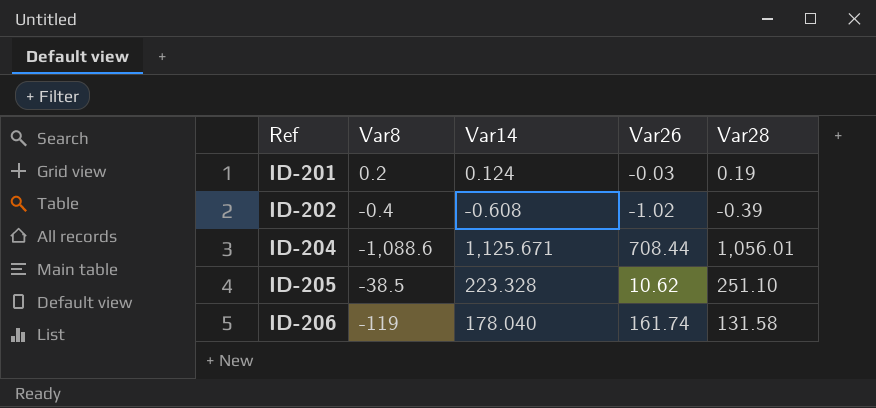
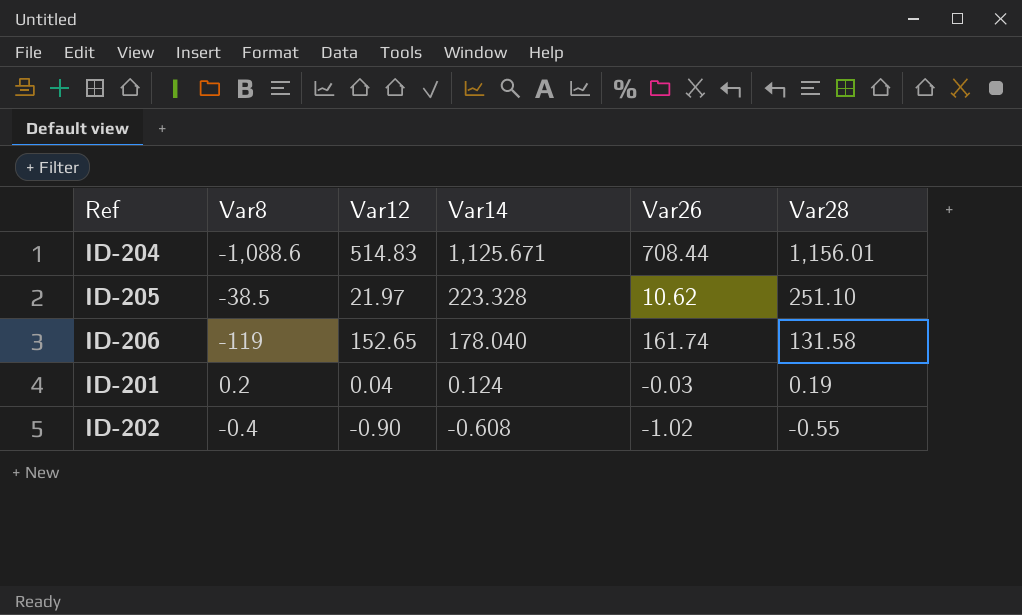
row order: Ref ascending -> Var14 descending
column Var12 | position: none -> 3
ID-204 | Var28: 1,056.01 -> 1,156.01
ID-202 | Var28: -0.39 -> -0.55

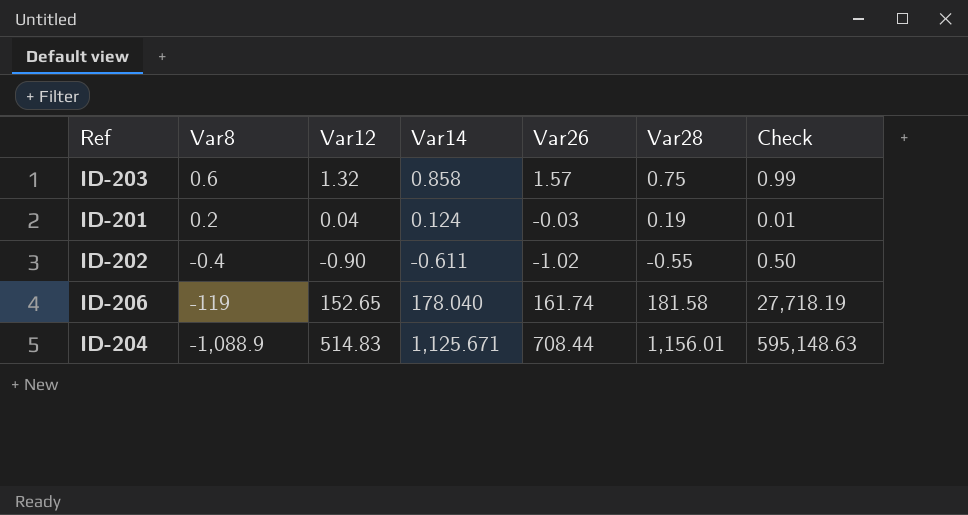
row order: Var14 descending -> Var8 descending
column Check | formula: none -> [Var12] * [Var28]
row ID-205: -38.5 | 21.97 | 223.328 | 10.62 | 251.10 -> none
row ID-203: none -> 0.6 | 1.32 | 0.858 | 1.57 | 0.75 | 0.99
ID-202 | Var14: -0.608 -> -0.611
ID-206 | Var28: 131.58 -> 181.58
ID-204 | Var8: -1,088.6 -> -1,088.9

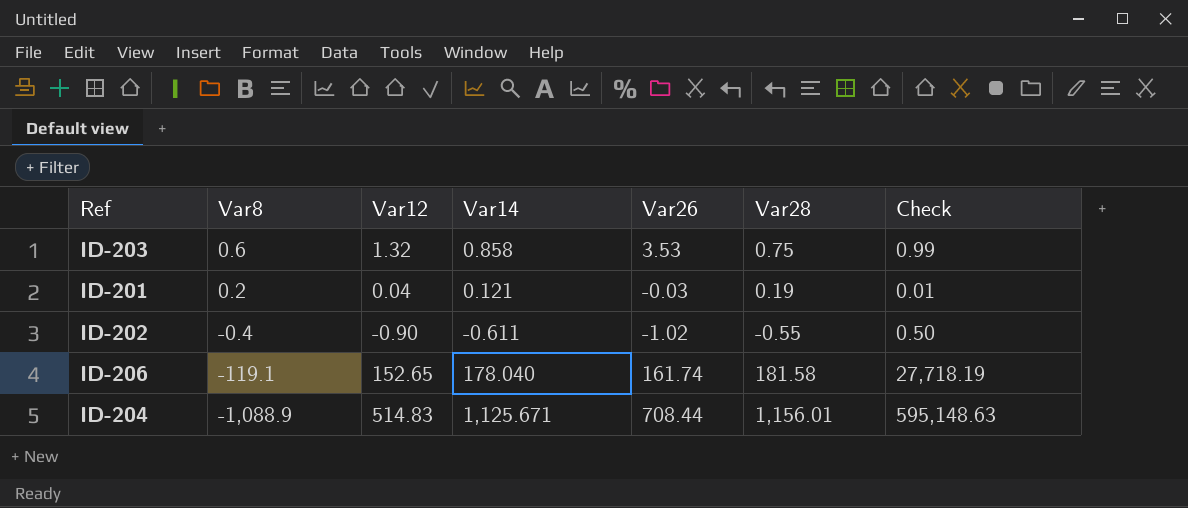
ID-203 | Var26: 1.57 -> 3.53
ID-201 | Var14: 0.124 -> 0.121
ID-206 | Var8: -119 -> -119.1

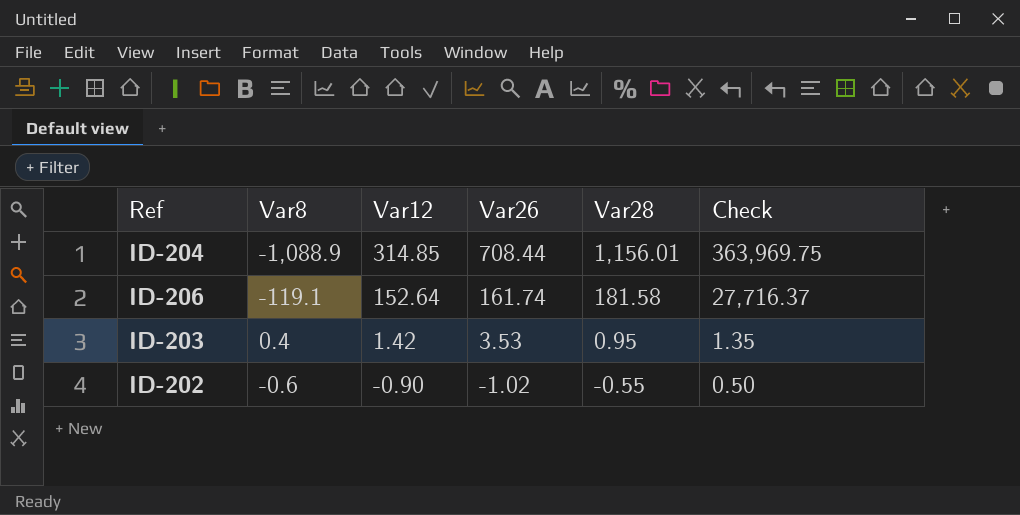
row order: Var8 descending -> Var12 descending
column Var14 | position: 4 -> none
row ID-201: 0.2 | 0.04 | 0.121 | -0.03 | 0.19 | 0.01 -> none
ID-204 | Var12: 514.83 -> 314.85
ID-204 | Check: 595,148.63 -> 363,969.75
ID-206 | Var12: 152.65 -> 152.64
ID-206 | Check: 27,718.19 -> 27,716.37
ID-203 | Var8: 0.6 -> 0.4
ID-203 | Var12: 1.32 -> 1.42
ID-203 | Var28: 0.75 -> 0.95
ID-203 | Check: 0.99 -> 1.35
ID-202 | Var8: -0.4 -> -0.6

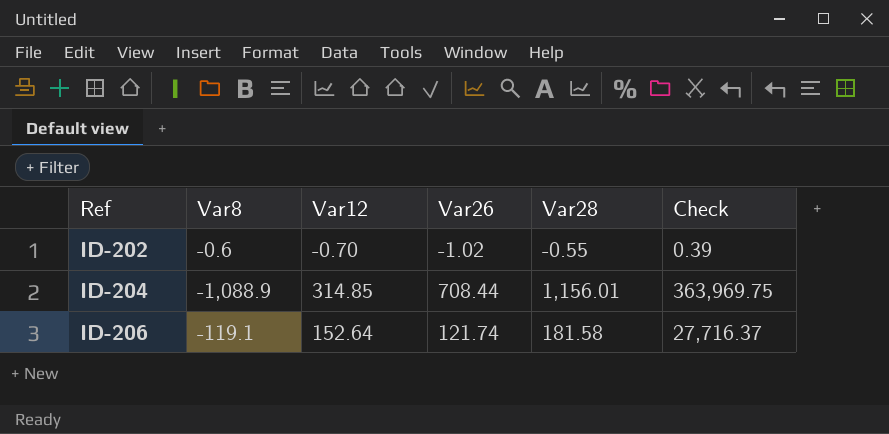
row order: Var12 descending -> Ref ascending
row ID-203: 0.4 | 1.42 | 3.53 | 0.95 | 1.35 -> none
ID-202 | Var12: -0.90 -> -0.70
ID-202 | Check: 0.50 -> 0.39
ID-206 | Var26: 161.74 -> 121.74

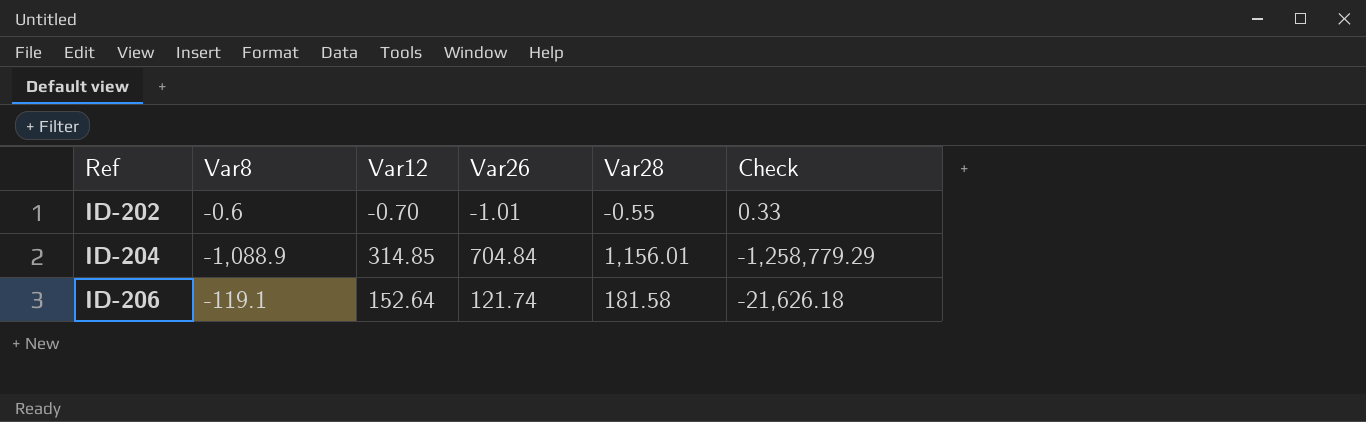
column Check | formula: [Var12] * [Var28] -> [Var8] * [Var28]
ID-202 | Var26: -1.02 -> -1.01
ID-204 | Var26: 708.44 -> 704.84

